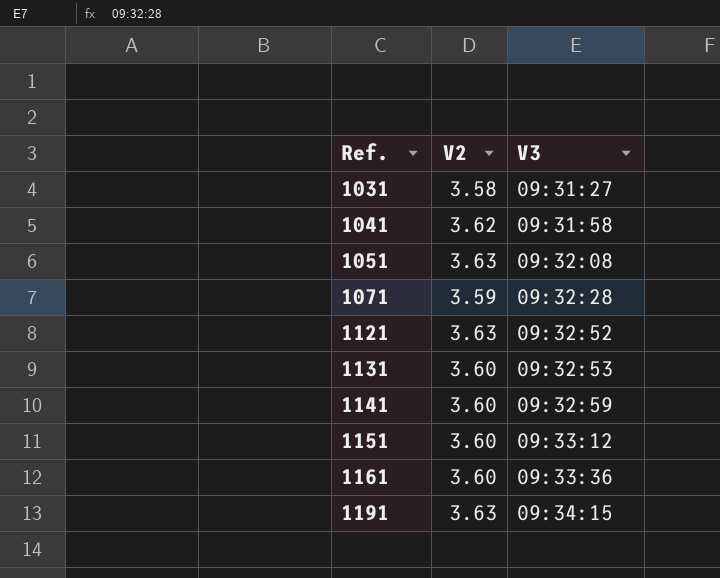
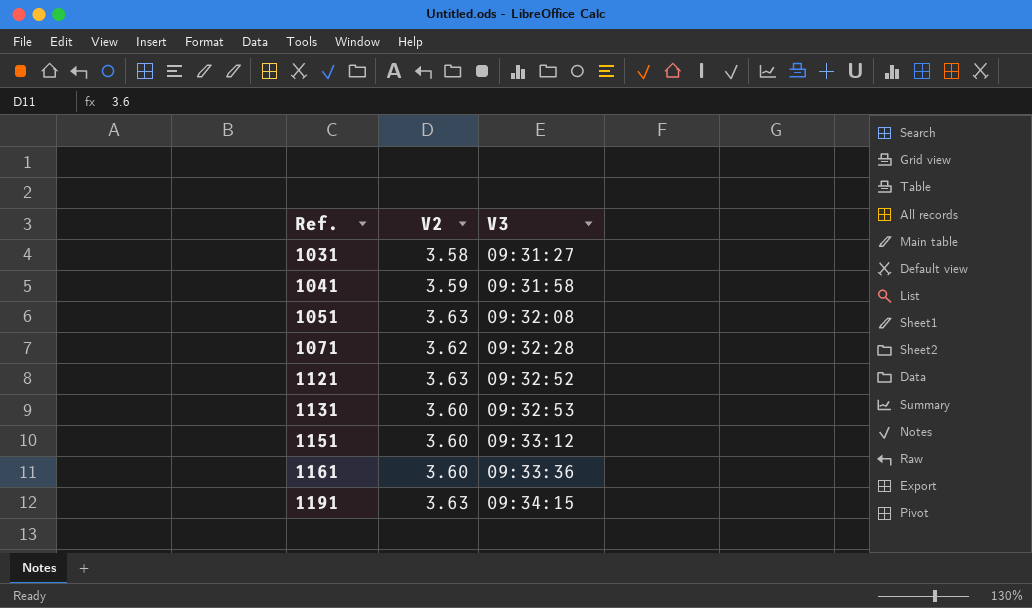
row 1141: 3.60 | 09:32:59 -> none
1041 | V2: 3.62 -> 3.59
1071 | V2: 3.59 -> 3.62

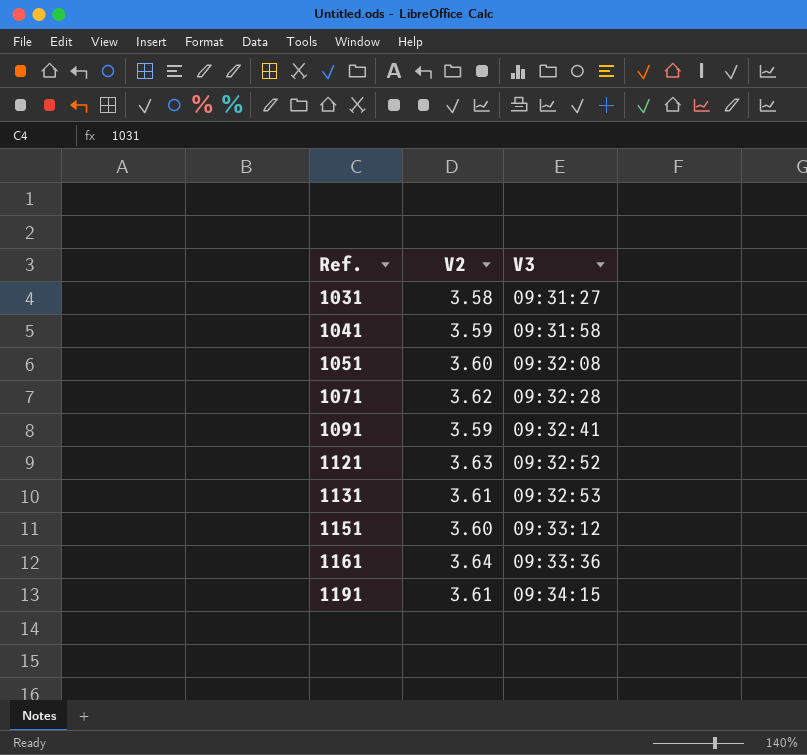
1051 | V2: 3.63 -> 3.60
row 1091: none -> 3.59 | 09:32:41
1131 | V2: 3.60 -> 3.61
1161 | V2: 3.60 -> 3.64
1191 | V2: 3.63 -> 3.61

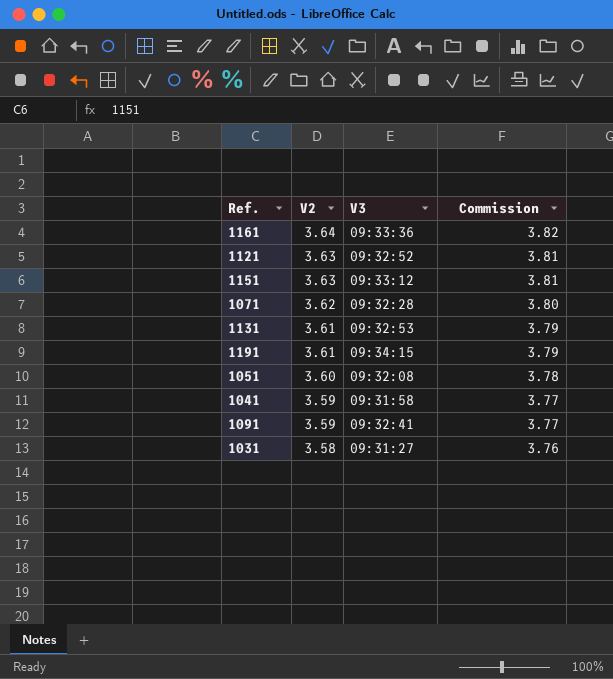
row order: Ref. ascending -> V2 descending
column Commission | formula: none -> [V2] * 1.05
1151 | V2: 3.60 -> 3.63

